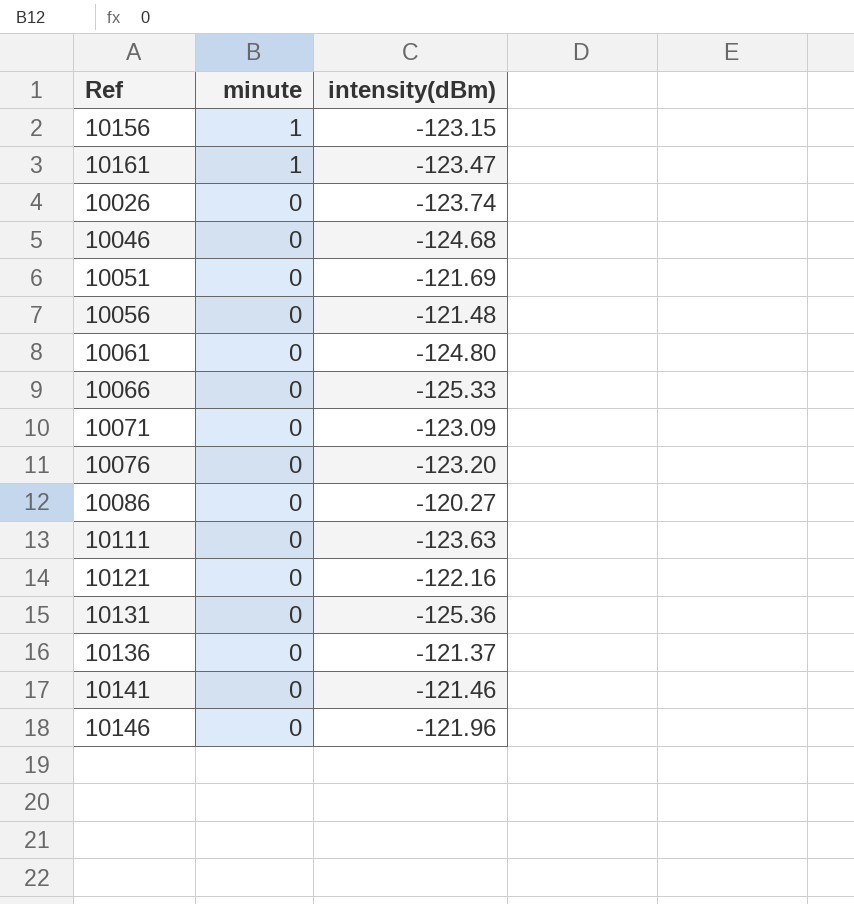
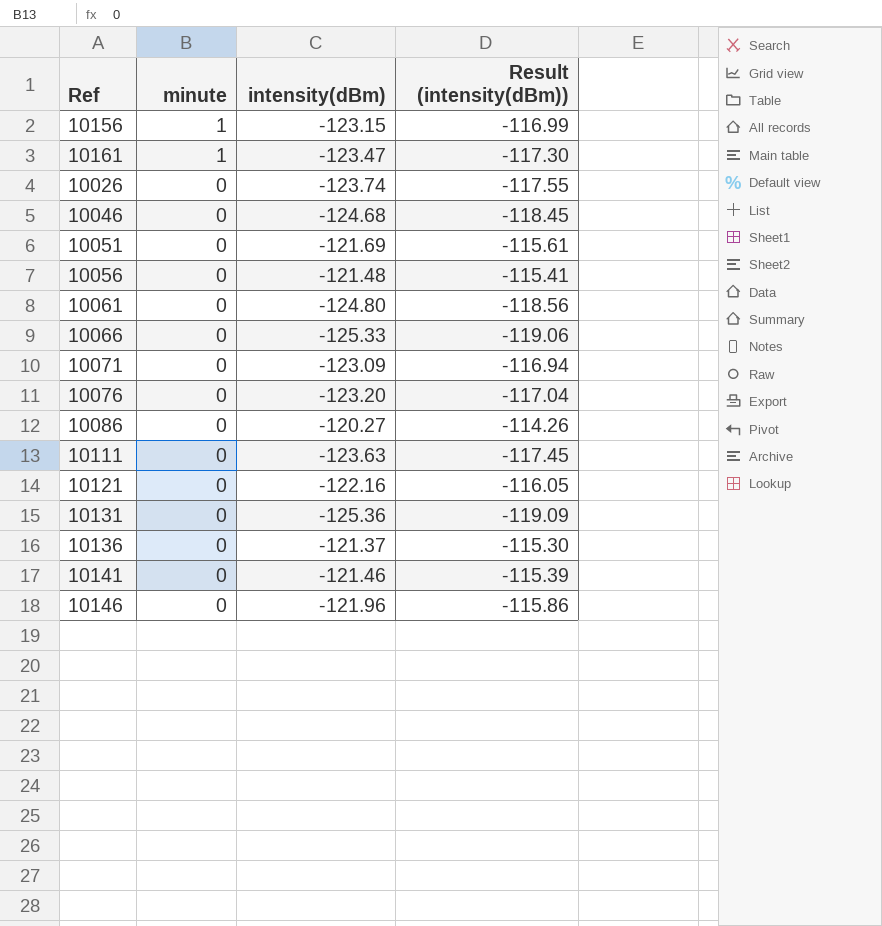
column Result (intensity(dBm)) | formula: none -> [intensity(dBm)] * 0.95

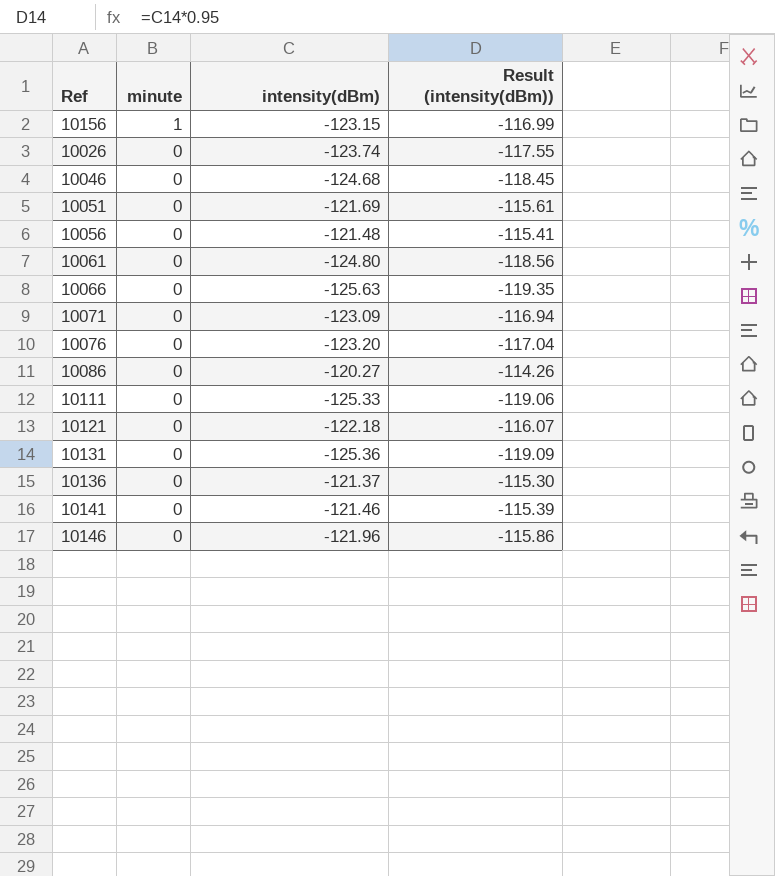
row 10161: 1 | -123.47 | -117.30 -> none
10066 | intensity(dBm): -125.33 -> -125.63
10066 | Result (intensity(dBm)): -119.06 -> -119.35
10111 | intensity(dBm): -123.63 -> -125.33
10111 | Result (intensity(dBm)): -117.45 -> -119.06
10121 | intensity(dBm): -122.16 -> -122.18
10121 | Result (intensity(dBm)): -116.05 -> -116.07

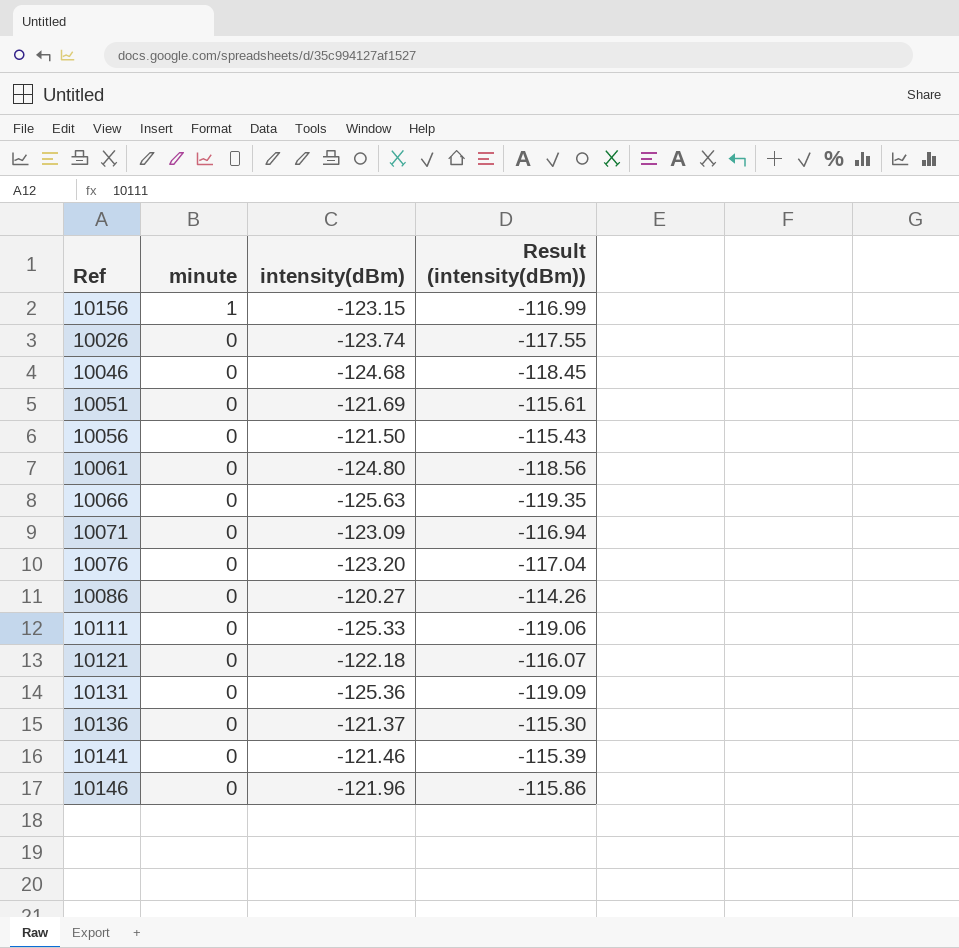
10056 | intensity(dBm): -121.48 -> -121.50
10056 | Result (intensity(dBm)): -115.41 -> -115.43

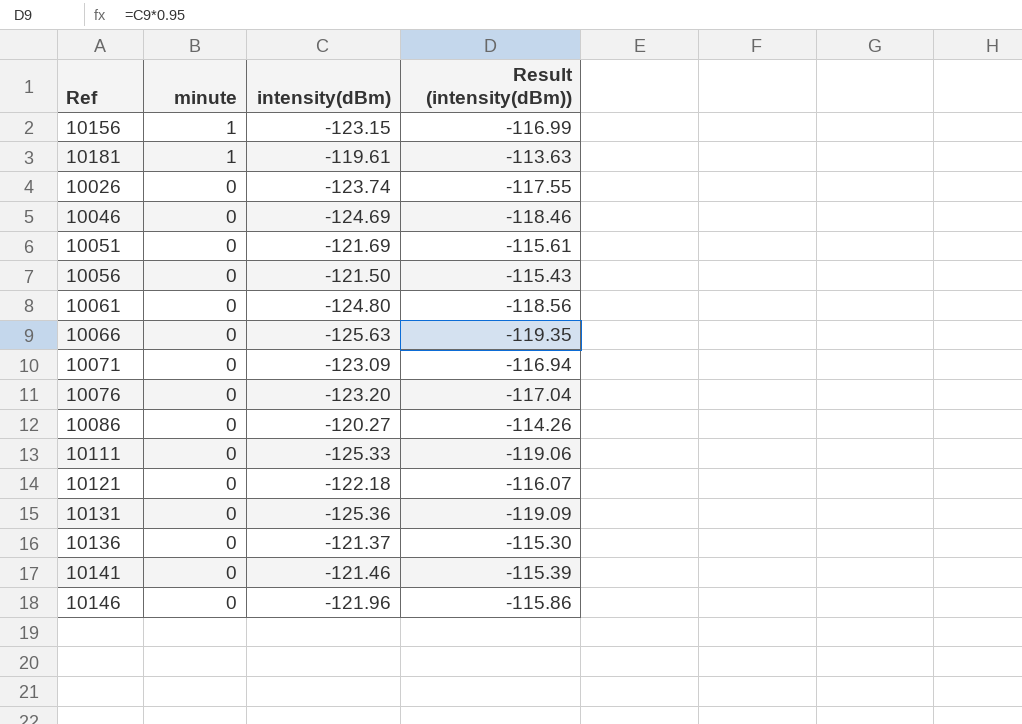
row 10181: none -> 1 | -119.61 | -113.63
10046 | intensity(dBm): -124.68 -> -124.69
10046 | Result (intensity(dBm)): -118.45 -> -118.46

